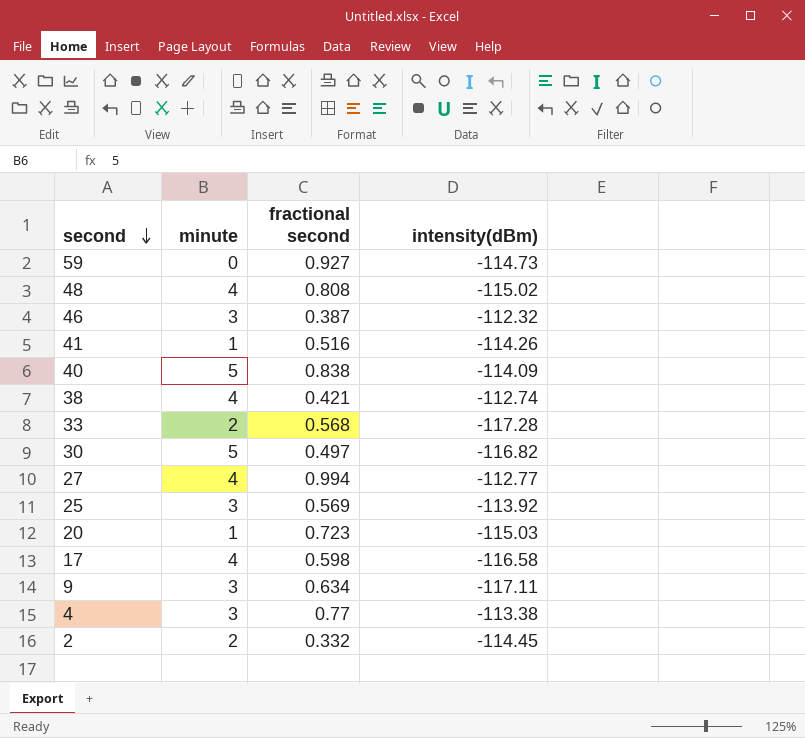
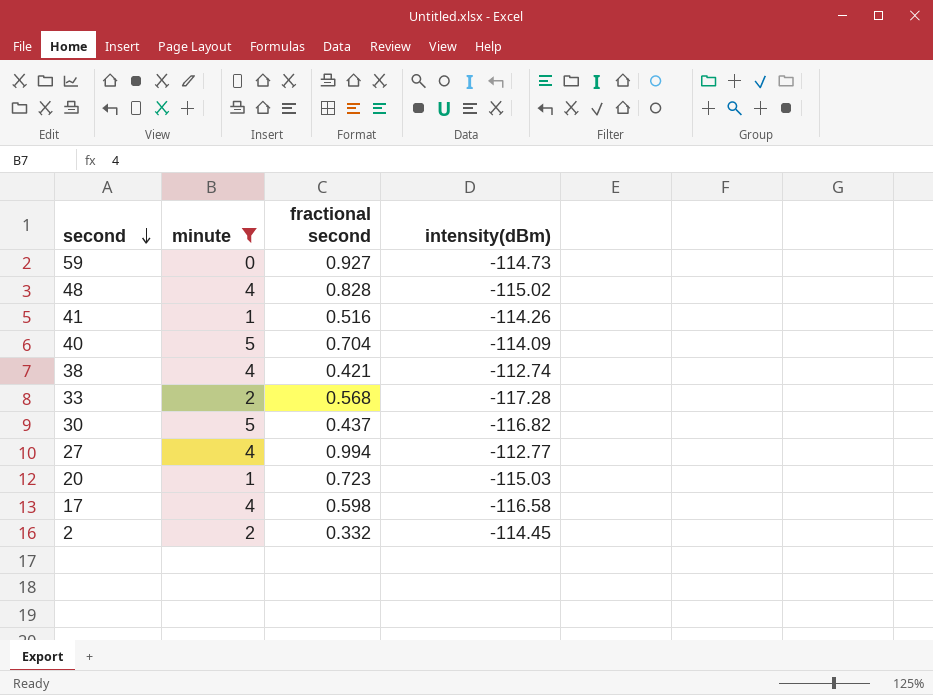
filter: none -> minute != 3
48 | fractional second: 0.808 -> 0.828
40 | fractional second: 0.838 -> 0.704
30 | fractional second: 0.497 -> 0.437

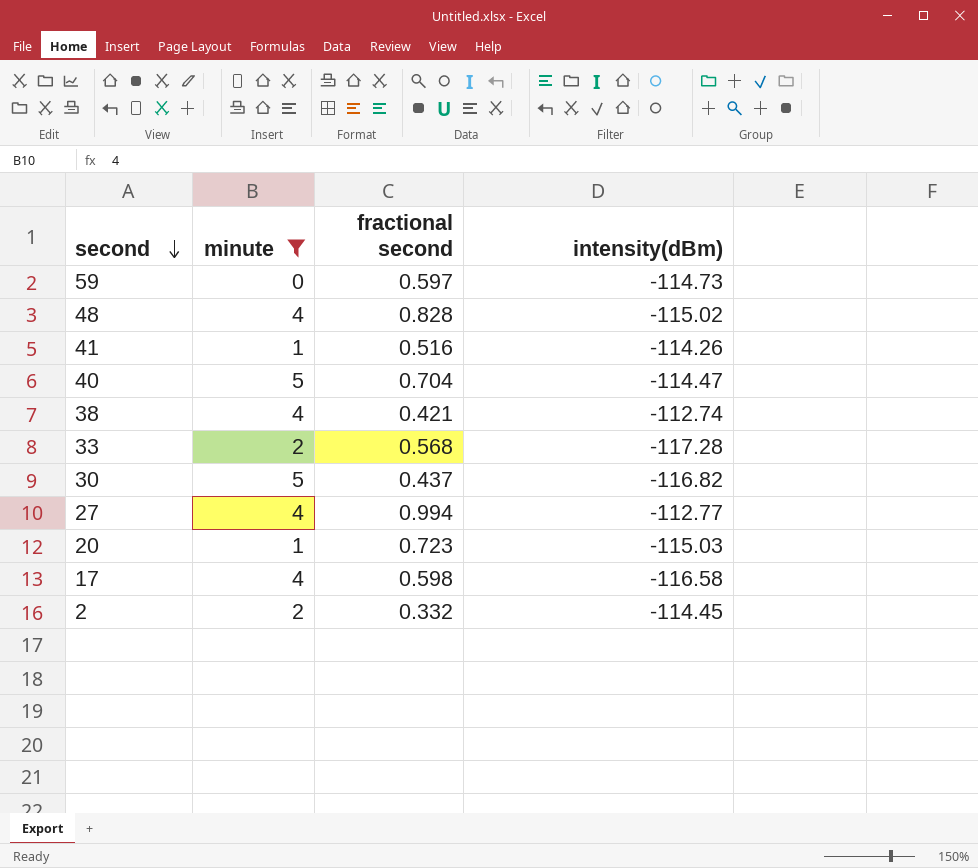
59 | fractional second: 0.927 -> 0.597
40 | intensity(dBm): -114.09 -> -114.47

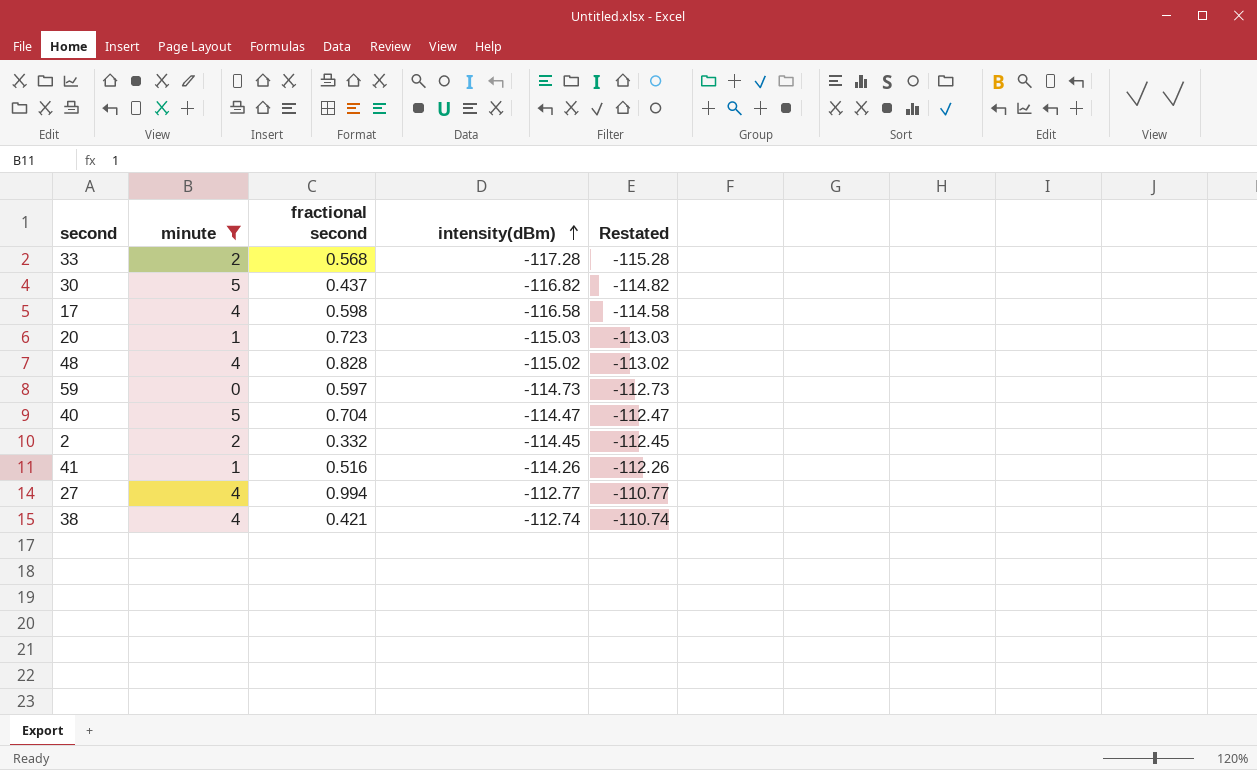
row order: second descending -> intensity(dBm) ascending
column Restated | formula: none -> [intensity(dBm)] + 2

